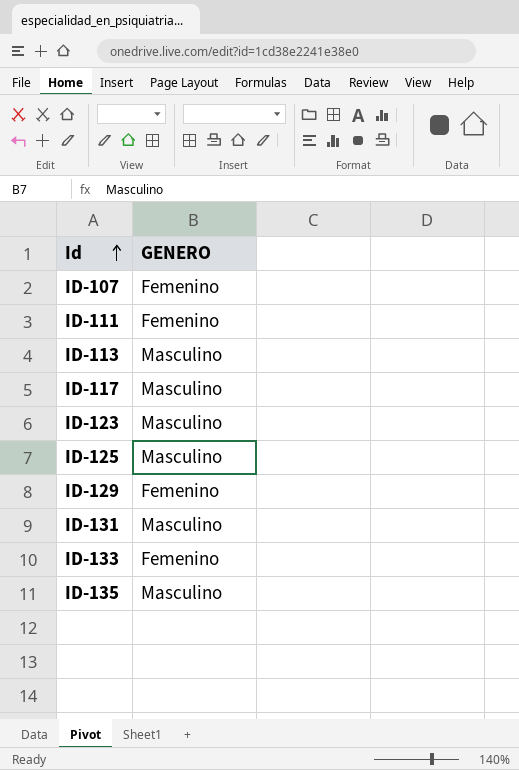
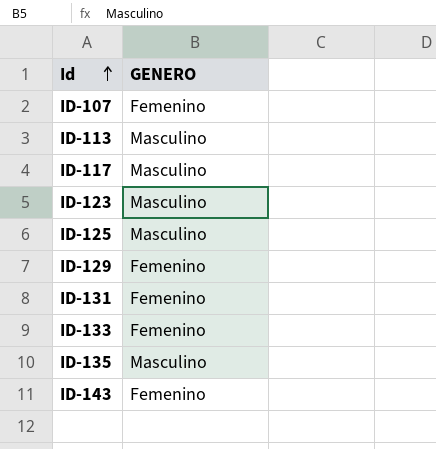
row ID-111: Femenino -> none
ID-131 | GENERO: Masculino -> Femenino
row ID-143: none -> Femenino

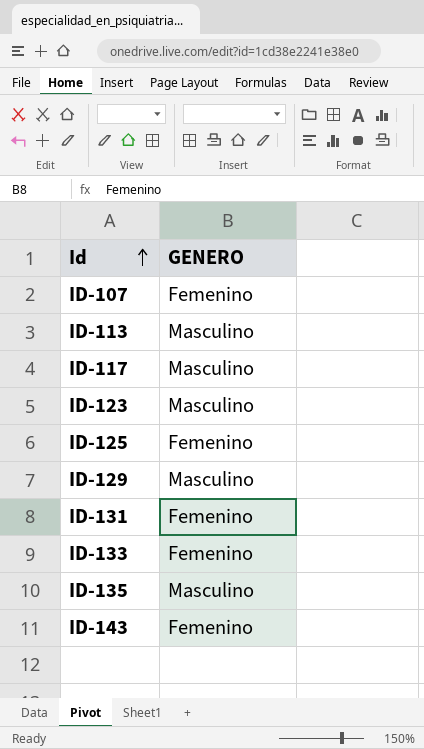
ID-125 | GENERO: Masculino -> Femenino
ID-129 | GENERO: Femenino -> Masculino

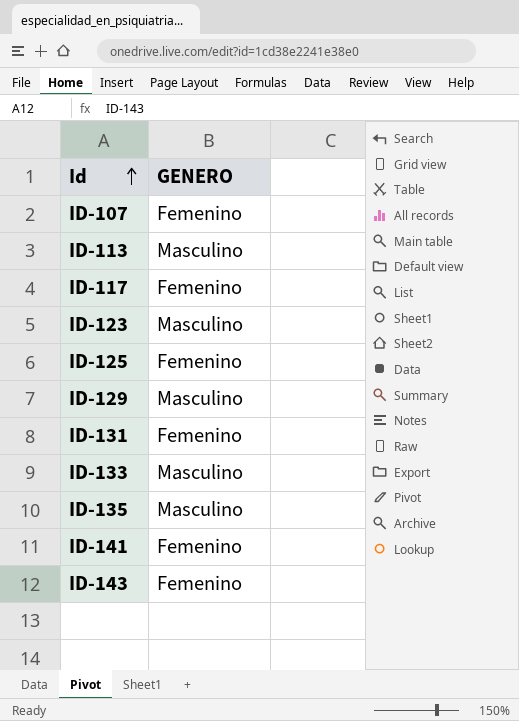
ID-117 | GENERO: Masculino -> Femenino
ID-133 | GENERO: Femenino -> Masculino
row ID-141: none -> Femenino

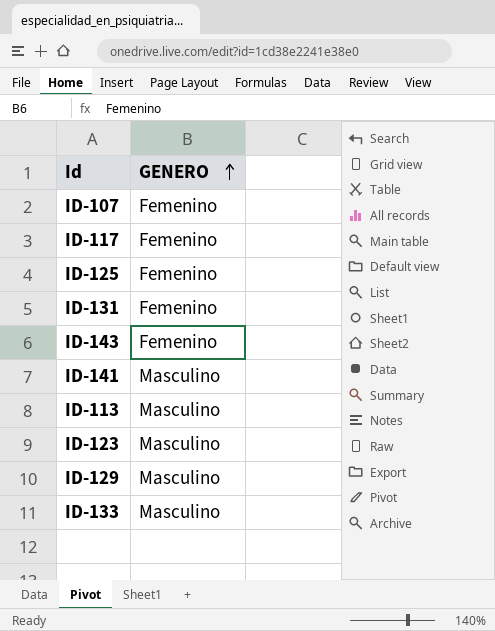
row order: Id ascending -> GENERO ascending
row ID-135: Masculino -> none
ID-141 | GENERO: Femenino -> Masculino

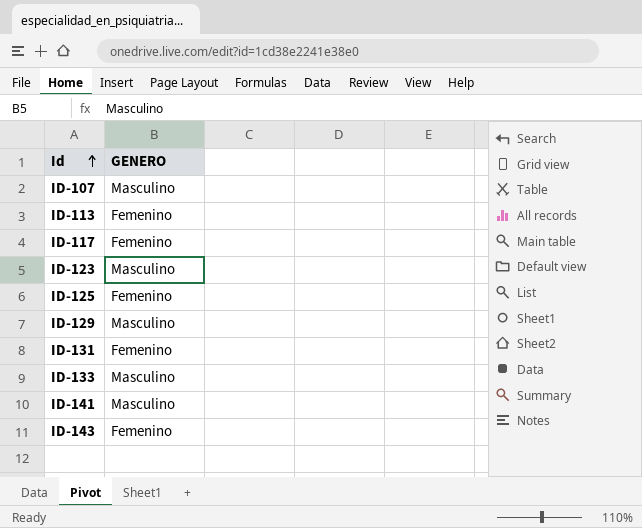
row order: GENERO ascending -> Id ascending
ID-107 | GENERO: Femenino -> Masculino
ID-113 | GENERO: Masculino -> Femenino

